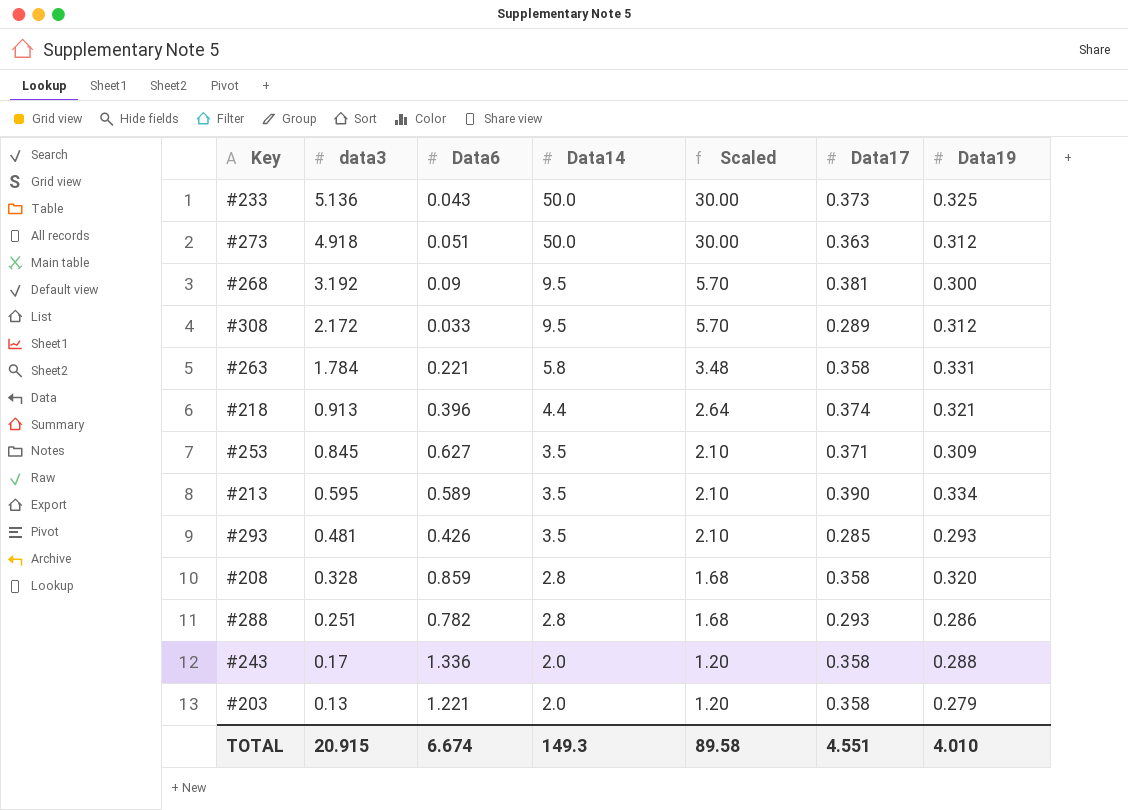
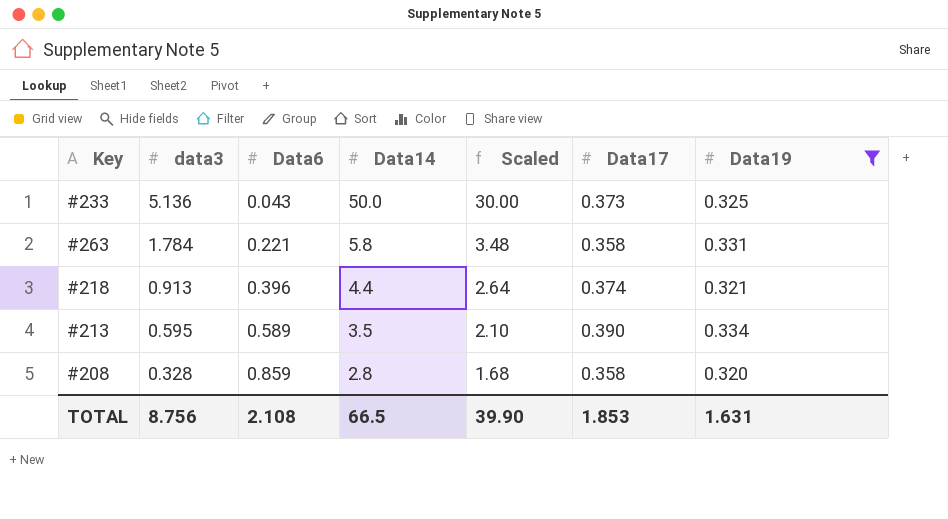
filter: none -> Data19 >= 0.320
TOTAL | data3: 20.915 -> 8.756
TOTAL | Data6: 6.674 -> 2.108
TOTAL | Data14: 149.3 -> 66.5
TOTAL | Scaled: 89.58 -> 39.90
TOTAL | Data17: 4.551 -> 1.853
TOTAL | Data19: 4.010 -> 1.631

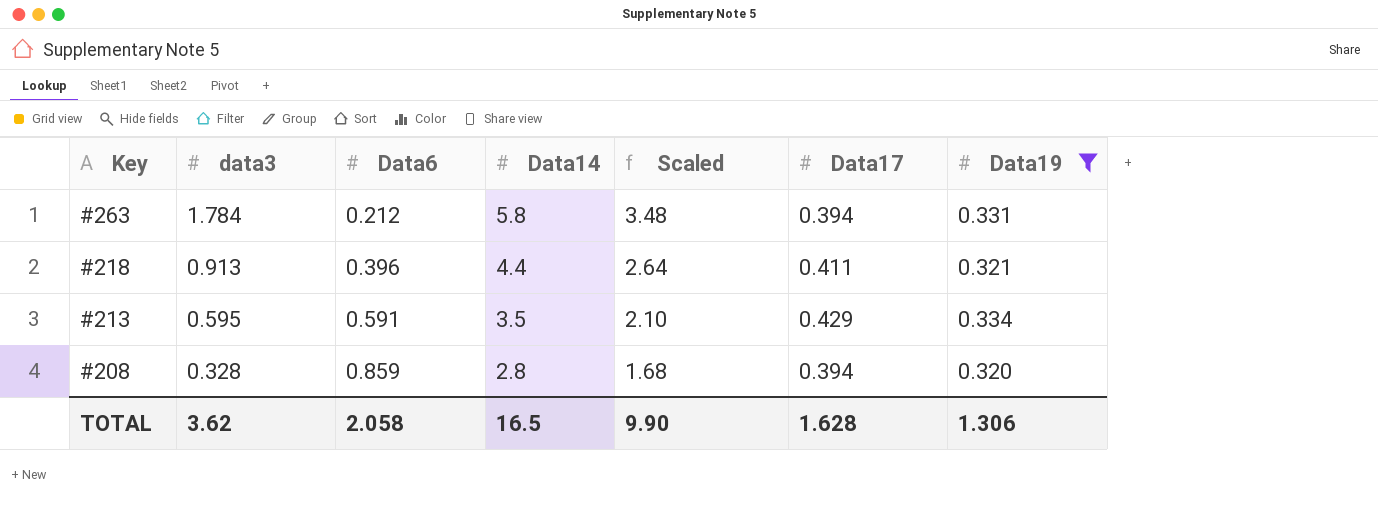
row #233: 5.136 | 0.043 | 50.0 | 30.00 | 0.373 | 0.325 -> none
#263 | Data6: 0.221 -> 0.212
#263 | Data17: 0.358 -> 0.394
#218 | Data17: 0.374 -> 0.411
#213 | Data6: 0.589 -> 0.591
#213 | Data17: 0.390 -> 0.429
#208 | Data17: 0.358 -> 0.394
TOTAL | data3: 8.756 -> 3.62
TOTAL | Data6: 2.108 -> 2.058
TOTAL | Data14: 66.5 -> 16.5
TOTAL | Scaled: 39.90 -> 9.90
TOTAL | Data17: 1.853 -> 1.628
TOTAL | Data19: 1.631 -> 1.306

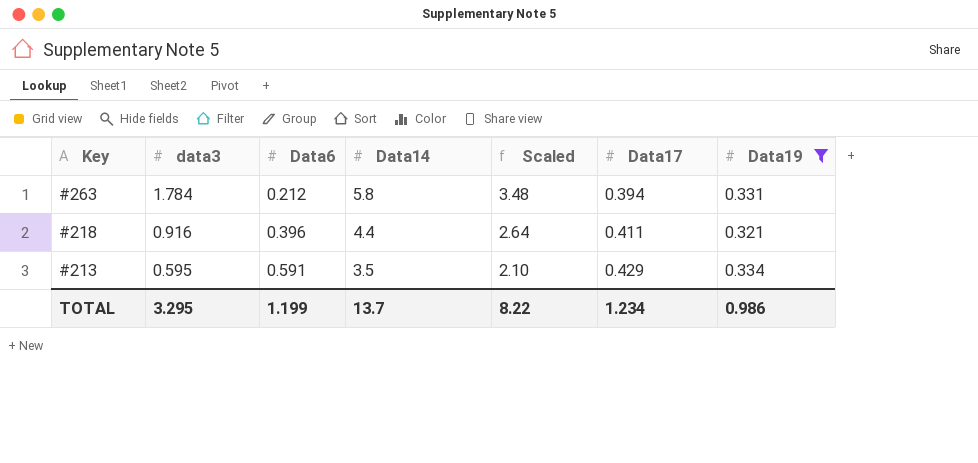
row #208: 0.328 | 0.859 | 2.8 | 1.68 | 0.394 | 0.320 -> none
#218 | data3: 0.913 -> 0.916
TOTAL | data3: 3.62 -> 3.295
TOTAL | Data6: 2.058 -> 1.199
TOTAL | Data14: 16.5 -> 13.7
TOTAL | Scaled: 9.90 -> 8.22
TOTAL | Data17: 1.628 -> 1.234
TOTAL | Data19: 1.306 -> 0.986

